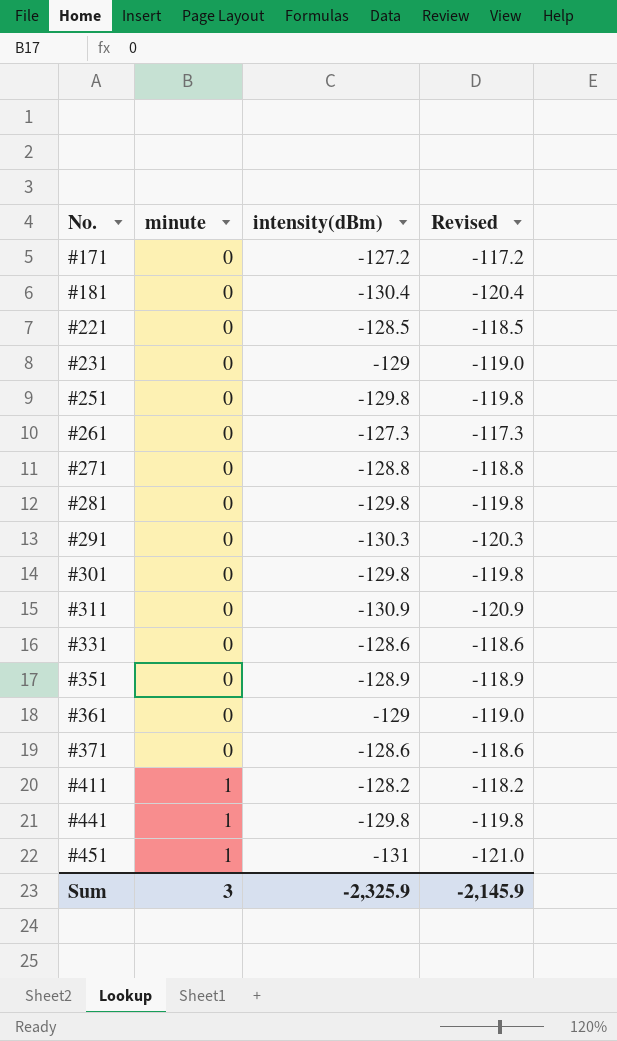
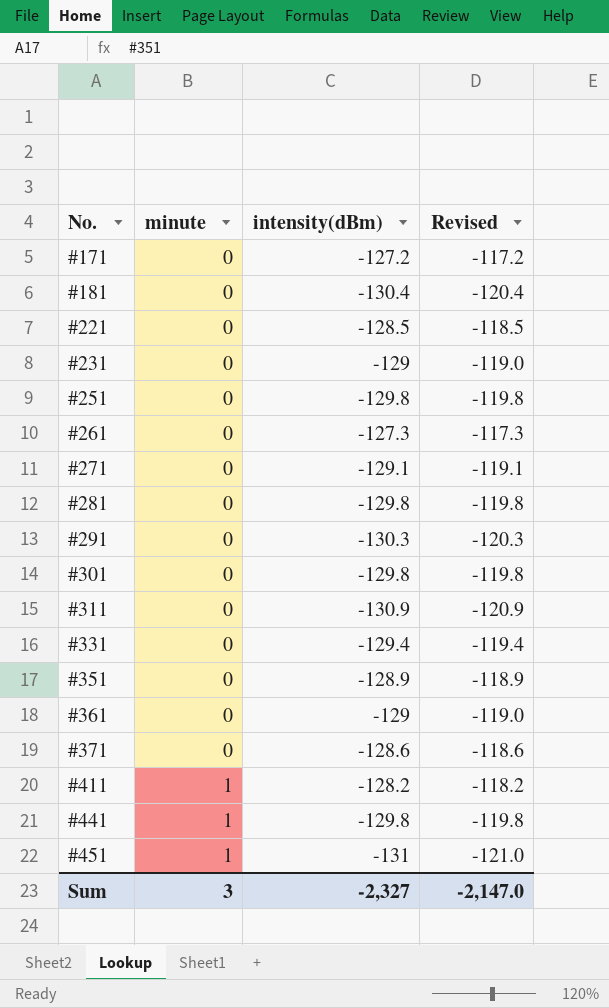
#271 | intensity(dBm): -128.8 -> -129.1
#271 | Revised: -118.8 -> -119.1
#331 | intensity(dBm): -128.6 -> -129.4
#331 | Revised: -118.6 -> -119.4
Sum | intensity(dBm): -2,325.9 -> -2,327
Sum | Revised: -2,145.9 -> -2,147.0

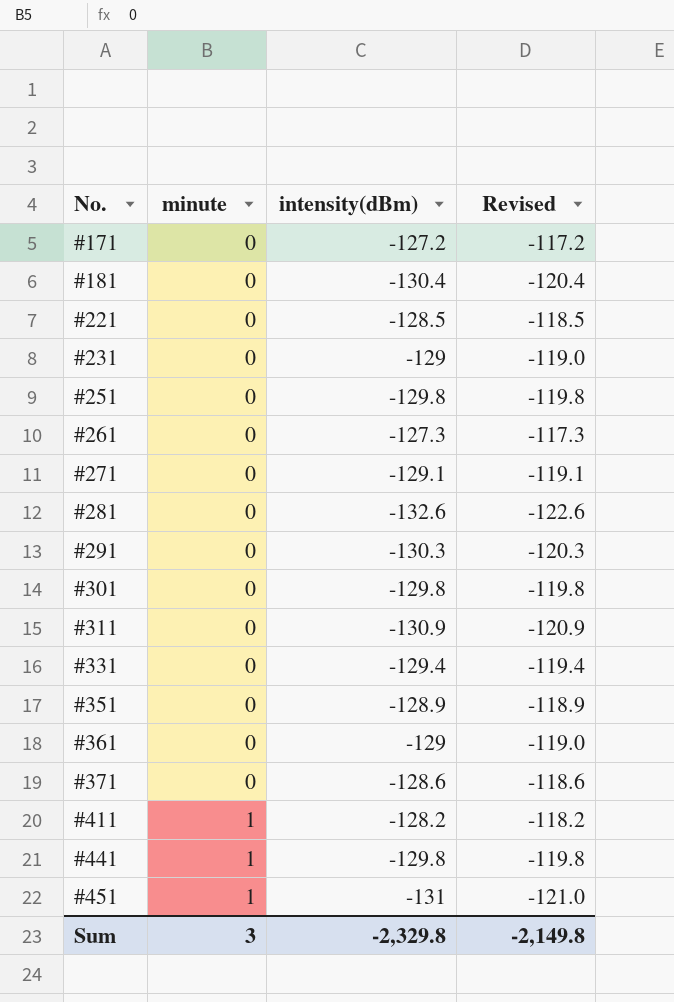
#281 | intensity(dBm): -129.8 -> -132.6
#281 | Revised: -119.8 -> -122.6
Sum | intensity(dBm): -2,327 -> -2,329.8
Sum | Revised: -2,147.0 -> -2,149.8

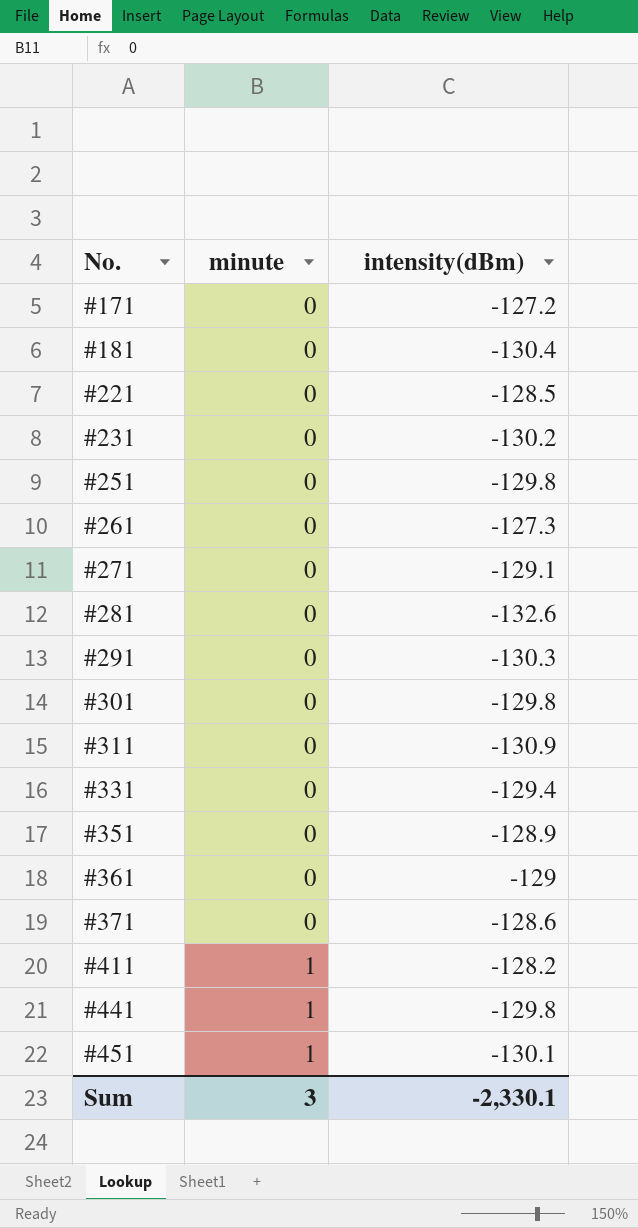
column Revised | formula: [intensity(dBm)] + 10 -> none
#231 | intensity(dBm): -129 -> -130.2
#451 | intensity(dBm): -131 -> -130.1
Sum | intensity(dBm): -2,329.8 -> -2,330.1

